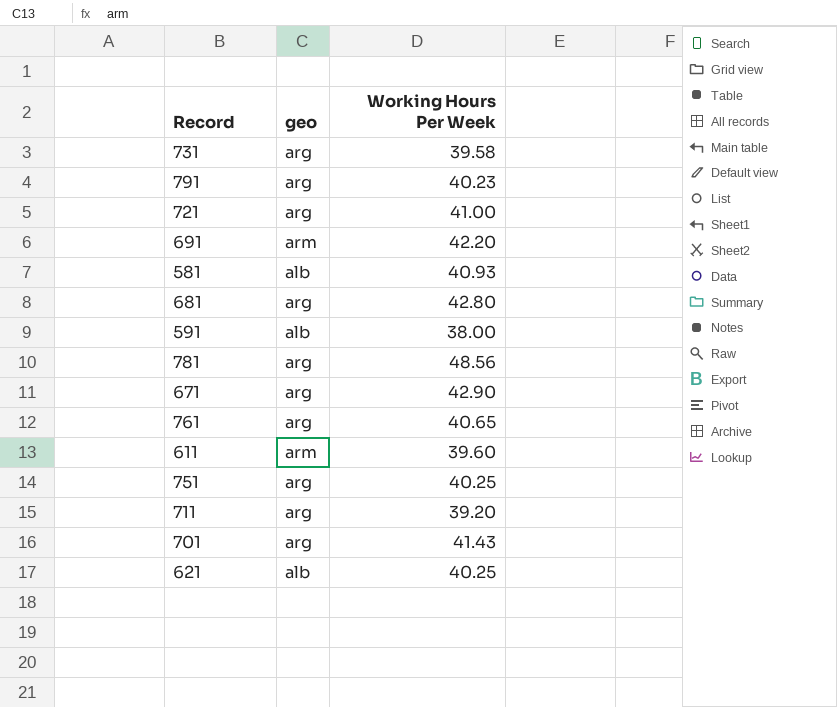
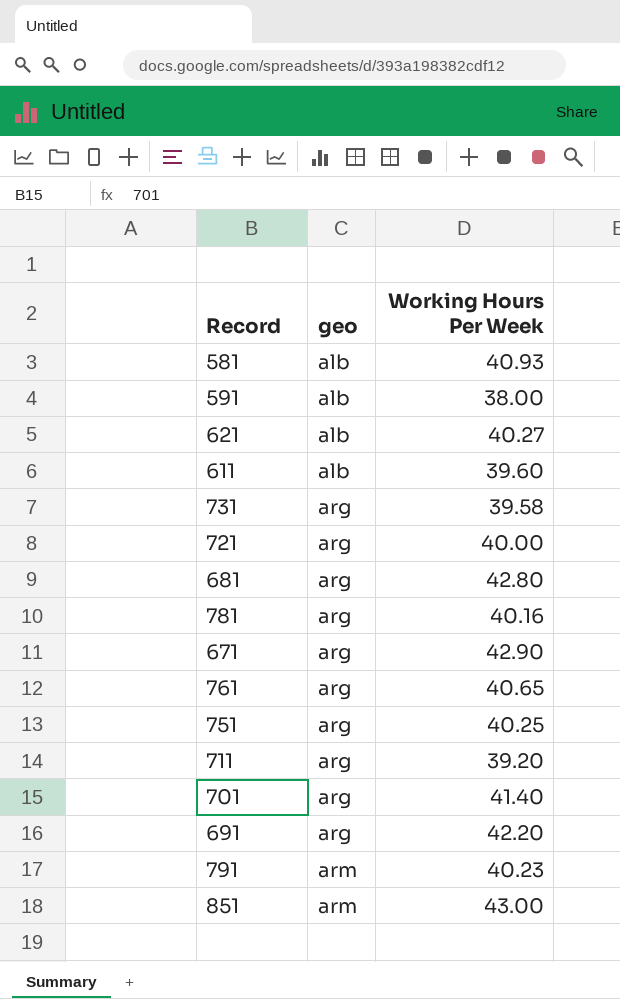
row order: none -> geo ascending
621 | Working Hours Per Week: 40.25 -> 40.27
611 | geo: arm -> alb
721 | Working Hours Per Week: 41.00 -> 40.00
781 | Working Hours Per Week: 48.56 -> 40.16
701 | Working Hours Per Week: 41.43 -> 41.40
691 | geo: arm -> arg
791 | geo: arg -> arm
row 851: none -> arm | 43.00

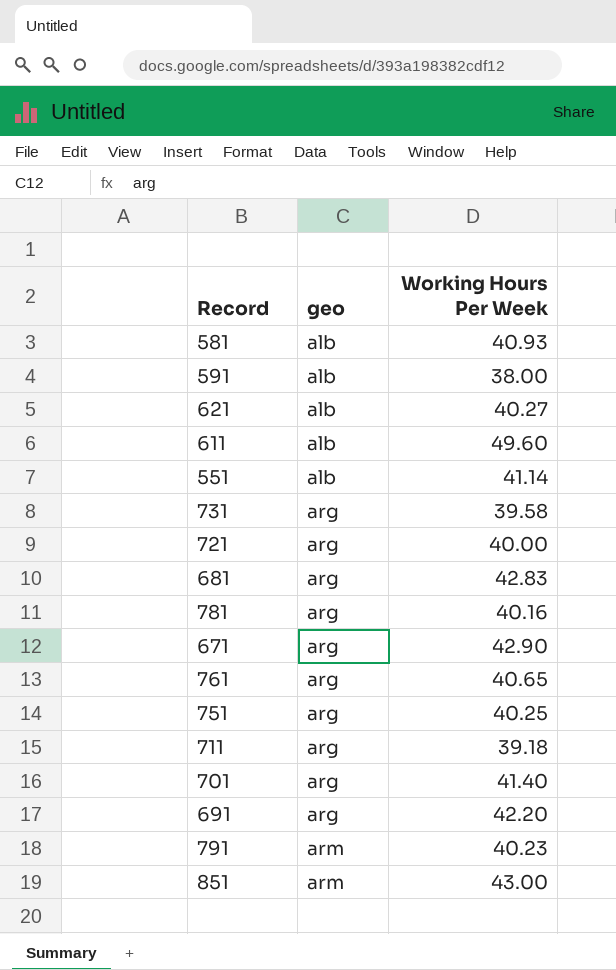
611 | Working Hours Per Week: 39.60 -> 49.60
row 551: none -> alb | 41.14
681 | Working Hours Per Week: 42.80 -> 42.83
711 | Working Hours Per Week: 39.20 -> 39.18

